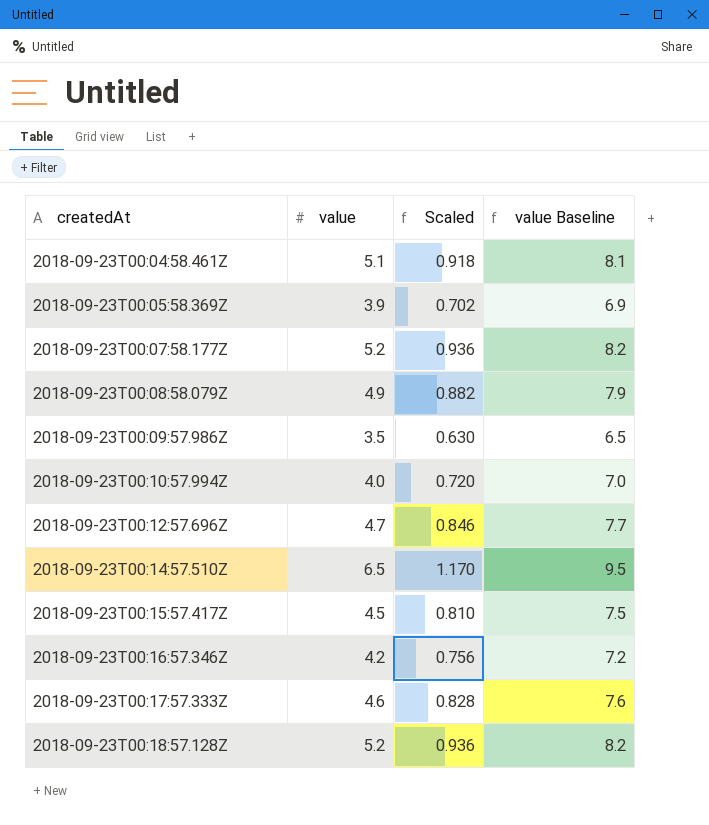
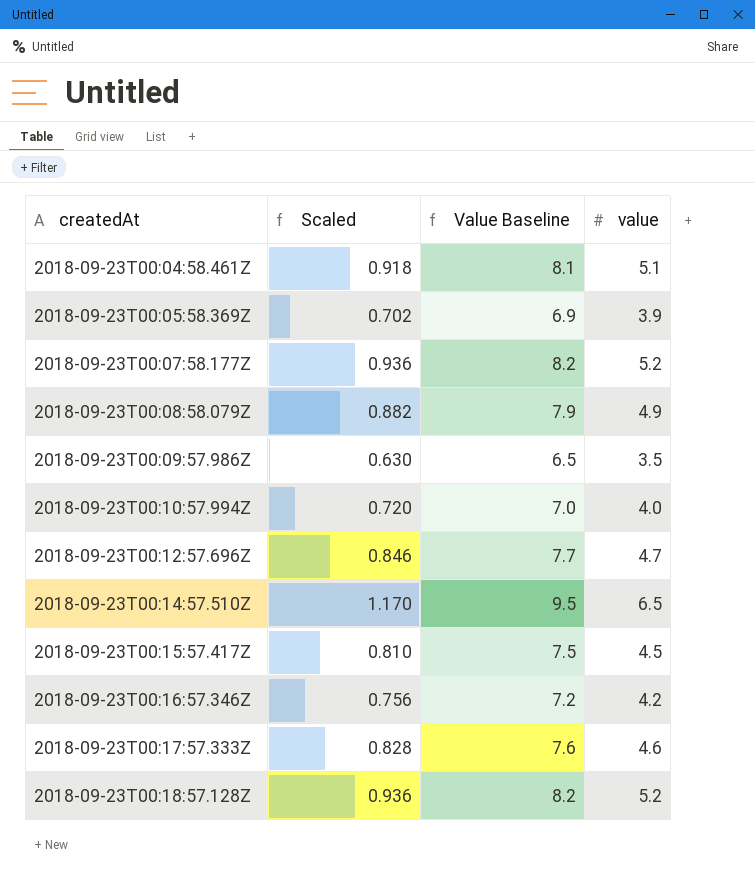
column name: value Baseline -> Value Baseline
column value | position: 2 -> 4

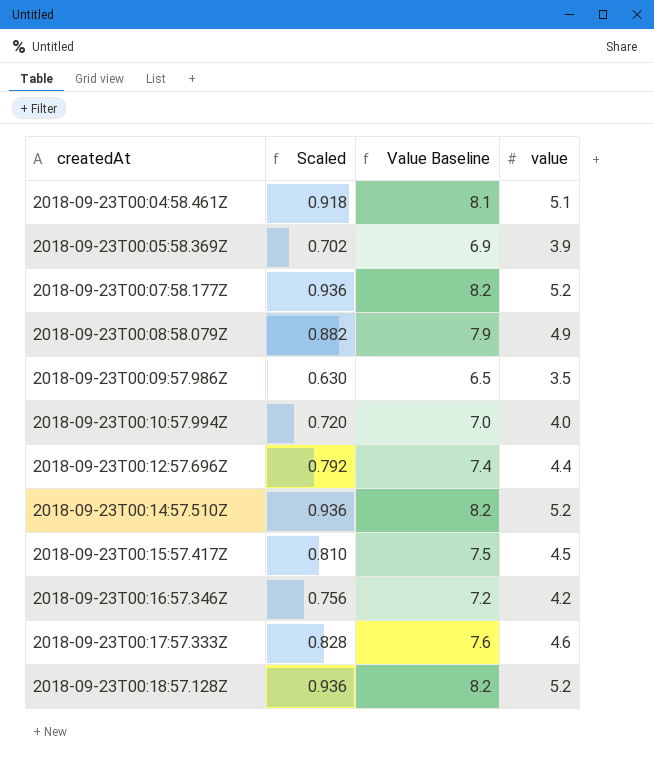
2018-09-23T00:12:57.696Z | Scaled: 0.846 -> 0.792
2018-09-23T00:12:57.696Z | Value Baseline: 7.7 -> 7.4
2018-09-23T00:12:57.696Z | value: 4.7 -> 4.4
2018-09-23T00:14:57.510Z | Scaled: 1.170 -> 0.936
2018-09-23T00:14:57.510Z | Value Baseline: 9.5 -> 8.2
2018-09-23T00:14:57.510Z | value: 6.5 -> 5.2

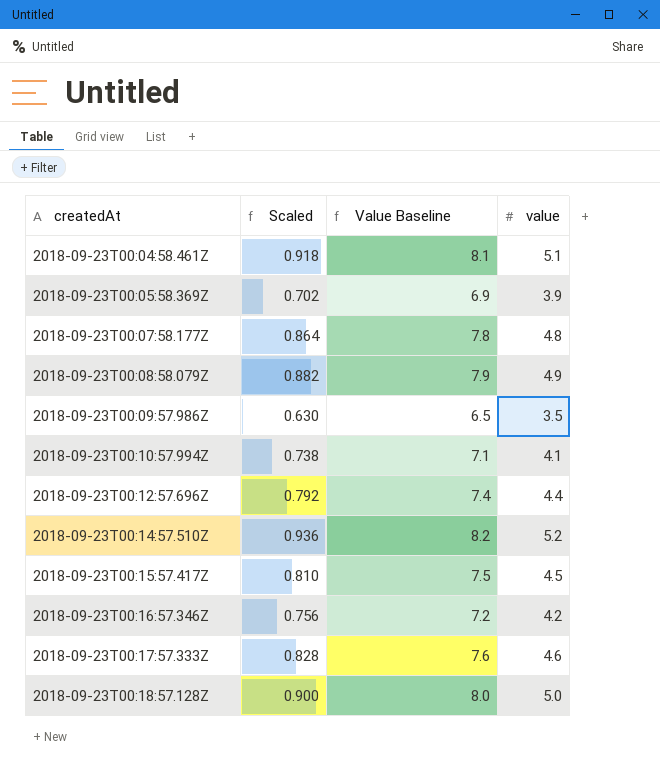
2018-09-23T00:07:58.177Z | Scaled: 0.936 -> 0.864
2018-09-23T00:07:58.177Z | Value Baseline: 8.2 -> 7.8
2018-09-23T00:07:58.177Z | value: 5.2 -> 4.8
2018-09-23T00:10:57.994Z | Scaled: 0.720 -> 0.738
2018-09-23T00:10:57.994Z | Value Baseline: 7.0 -> 7.1
2018-09-23T00:10:57.994Z | value: 4.0 -> 4.1
2018-09-23T00:18:57.128Z | Scaled: 0.936 -> 0.900
2018-09-23T00:18:57.128Z | Value Baseline: 8.2 -> 8.0
2018-09-23T00:18:57.128Z | value: 5.2 -> 5.0

